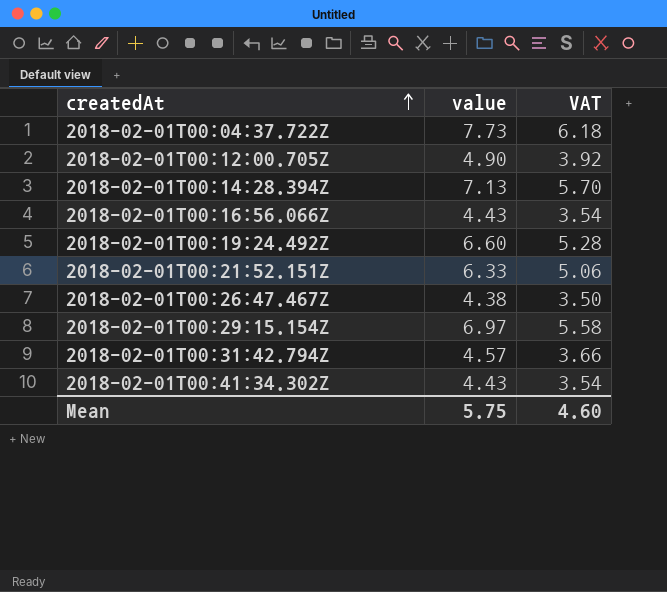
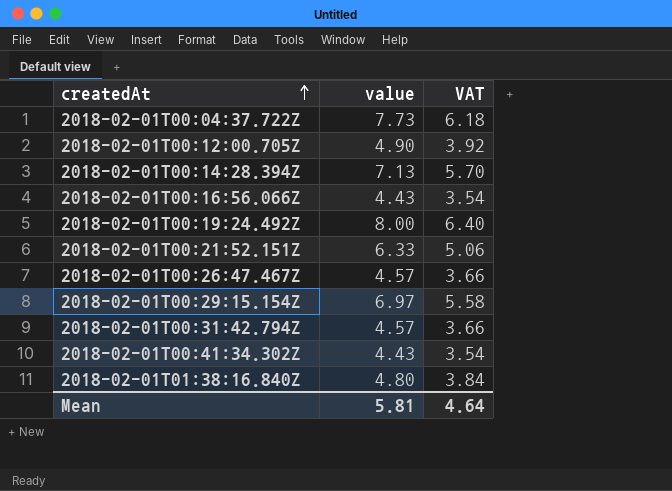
2018-02-01T00:19:24.492Z | value: 6.60 -> 8.00
2018-02-01T00:19:24.492Z | VAT: 5.28 -> 6.40
2018-02-01T00:26:47.467Z | value: 4.38 -> 4.57
2018-02-01T00:26:47.467Z | VAT: 3.50 -> 3.66
row 2018-02-01T01:38:16.840Z: none -> 4.80 | 3.84
Mean | value: 5.75 -> 5.81
Mean | VAT: 4.60 -> 4.64

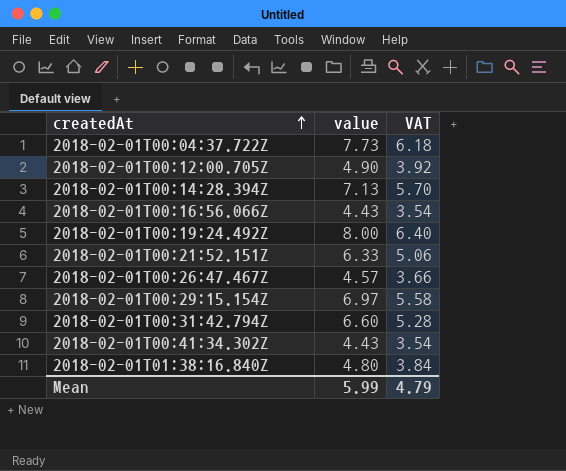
2018-02-01T00:31:42.794Z | value: 4.57 -> 6.60
2018-02-01T00:31:42.794Z | VAT: 3.66 -> 5.28
Mean | value: 5.81 -> 5.99
Mean | VAT: 4.64 -> 4.79

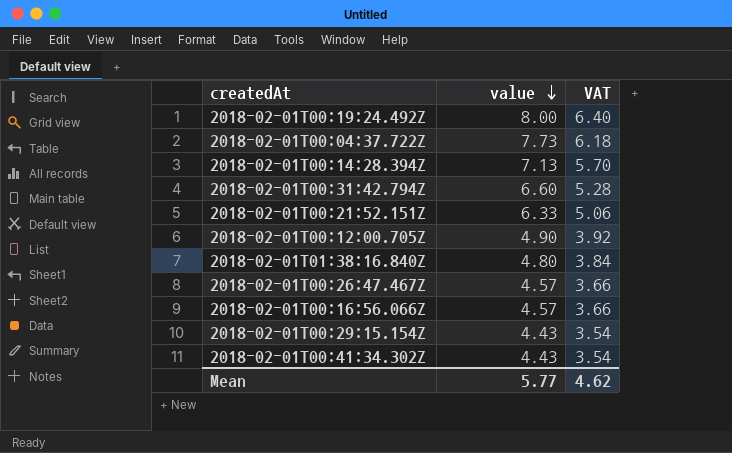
row order: createdAt ascending -> value descending
2018-02-01T00:16:56.066Z | value: 4.43 -> 4.57
2018-02-01T00:16:56.066Z | VAT: 3.54 -> 3.66
2018-02-01T00:29:15.154Z | value: 6.97 -> 4.43
2018-02-01T00:29:15.154Z | VAT: 5.58 -> 3.54
Mean | value: 5.99 -> 5.77
Mean | VAT: 4.79 -> 4.62

